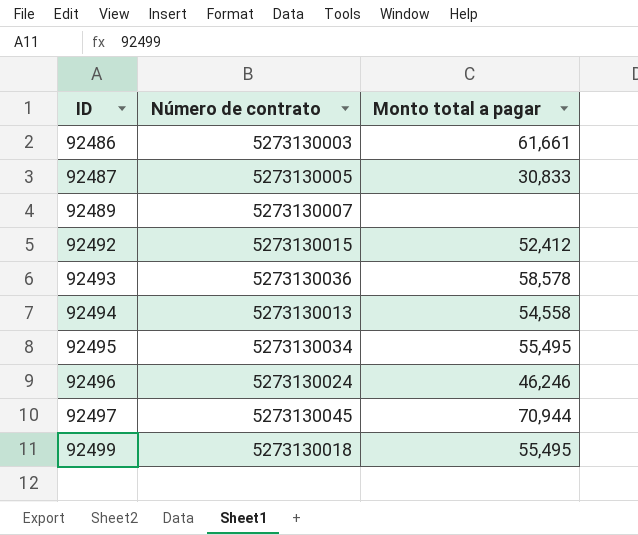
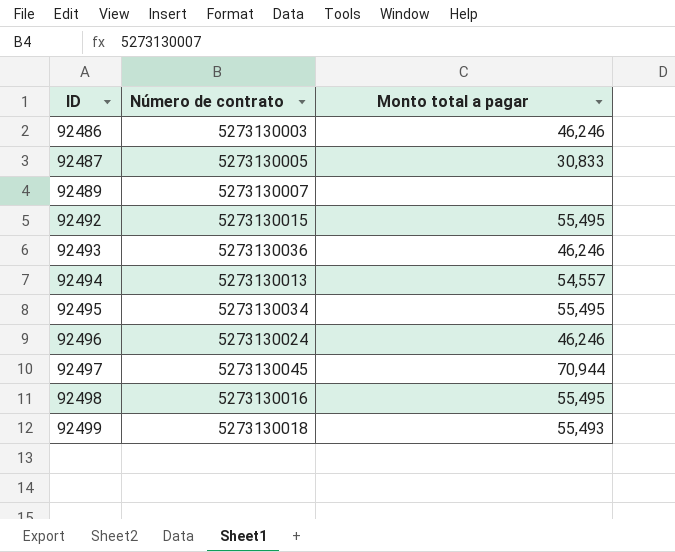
92486 | Monto total a pagar: 61,661 -> 46,246
92492 | Monto total a pagar: 52,412 -> 55,495
92493 | Monto total a pagar: 58,578 -> 46,246
92494 | Monto total a pagar: 54,558 -> 54,557
row 92498: none -> 5273130016 | 55,495
92499 | Monto total a pagar: 55,495 -> 55,493

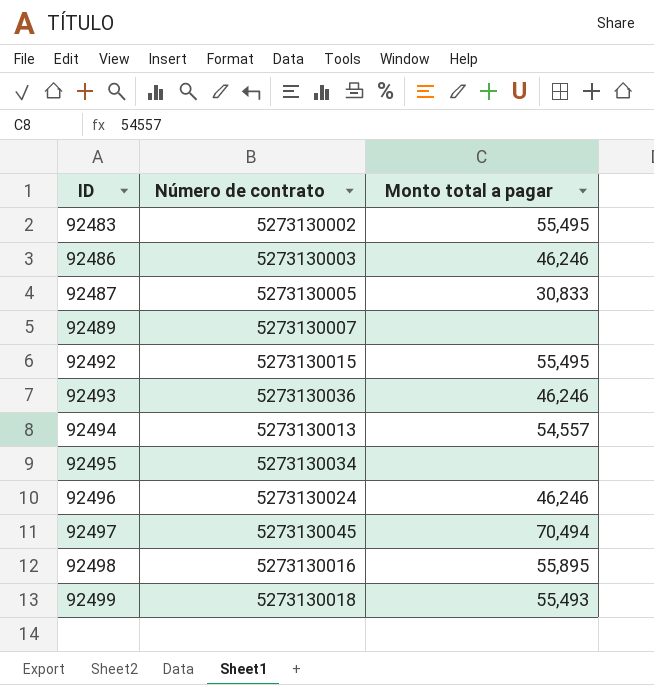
row 92483: none -> 5273130002 | 55,495
92495 | Monto total a pagar: 55,495 -> none
92497 | Monto total a pagar: 70,944 -> 70,494
92498 | Monto total a pagar: 55,495 -> 55,895

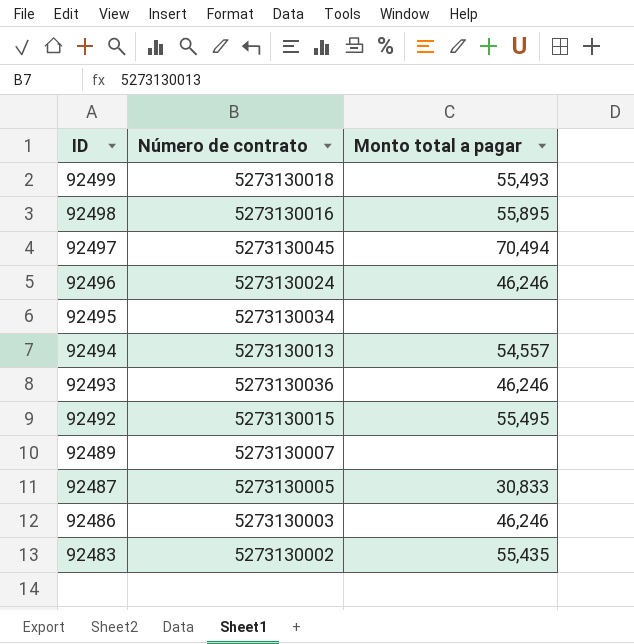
row order: ID ascending -> ID descending
92483 | Monto total a pagar: 55,495 -> 55,435

